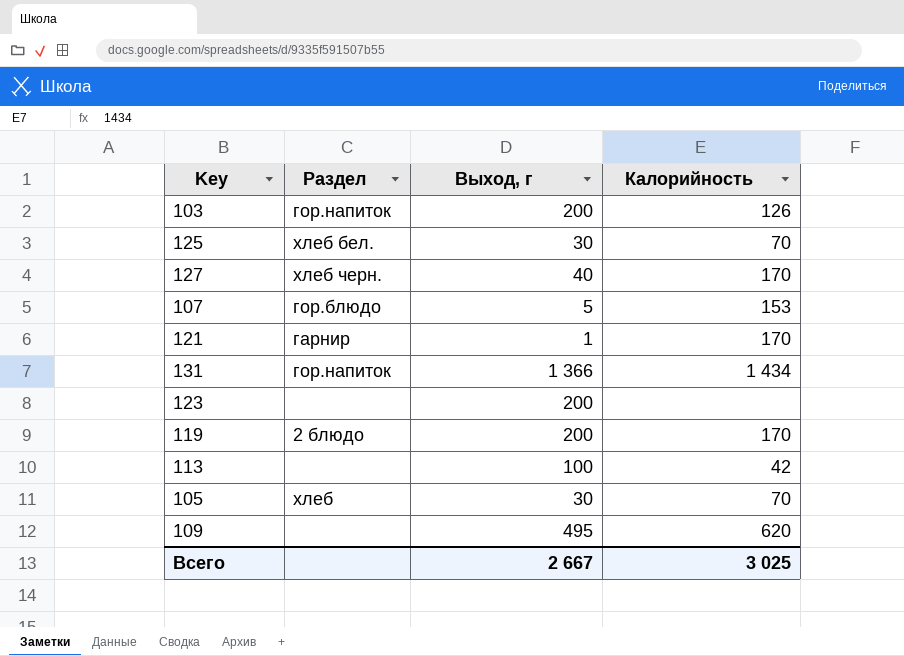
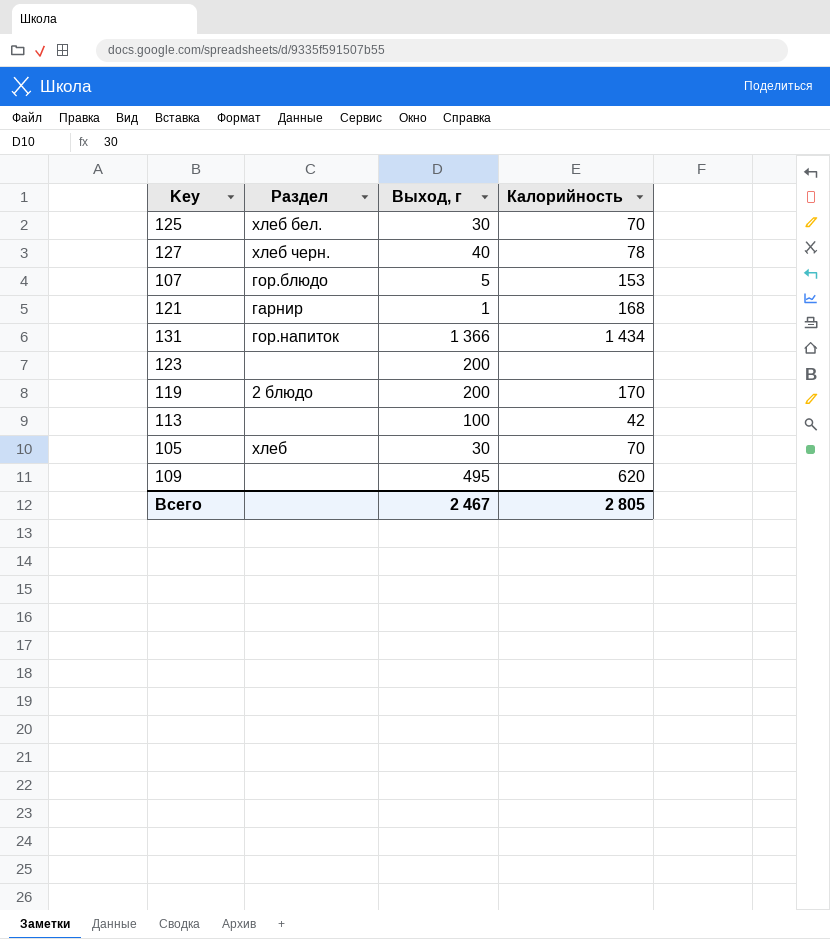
row 103: гор.напиток | 200 | 126 -> none
127 | Калорийность: 170 -> 78
121 | Калорийность: 170 -> 168
Всего | Выход, г: 2 667 -> 2 467
Всего | Калорийность: 3 025 -> 2 805

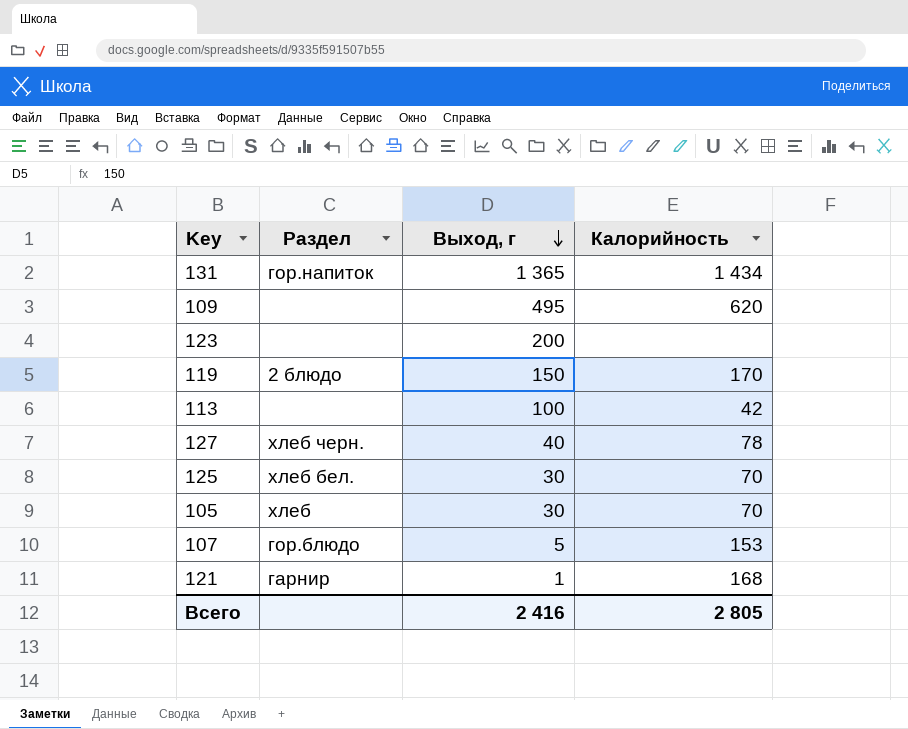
row order: none -> Выход, г descending
131 | Выход, г: 1 366 -> 1 365
119 | Выход, г: 200 -> 150
Всего | Выход, г: 2 467 -> 2 416

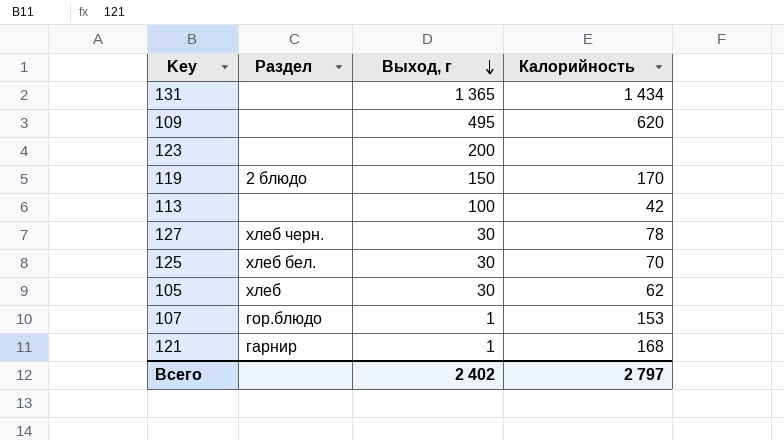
131 | Раздел: гор.напиток -> none
127 | Выход, г: 40 -> 30
105 | Калорийность: 70 -> 62
107 | Выход, г: 5 -> 1
Всего | Выход, г: 2 416 -> 2 402
Всего | Калорийность: 2 805 -> 2 797

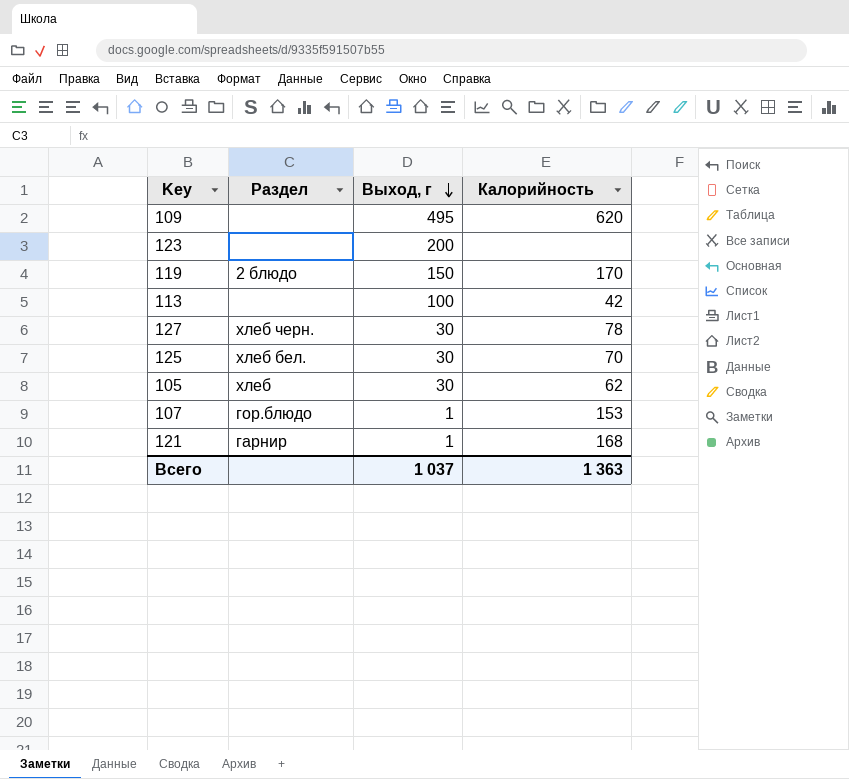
row 131: none | 1 365 | 1 434 -> none
Всего | Выход, г: 2 402 -> 1 037
Всего | Калорийность: 2 797 -> 1 363

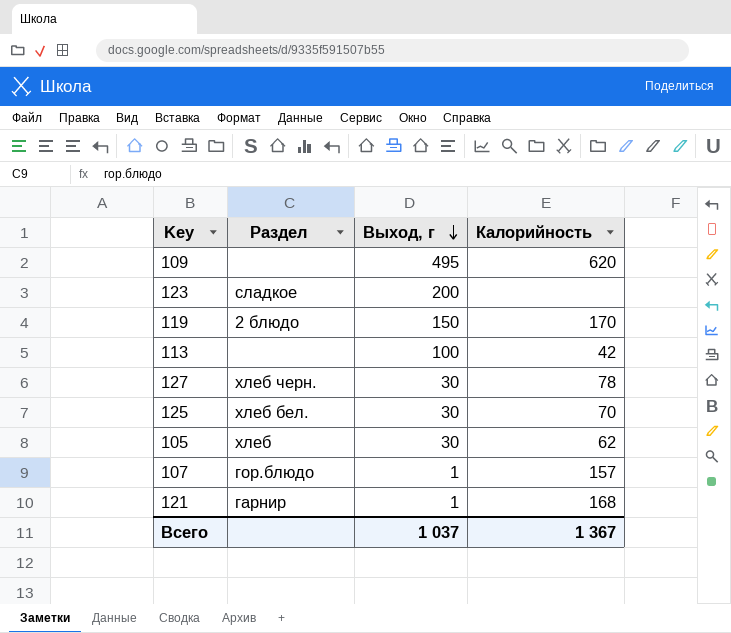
123 | Раздел: none -> сладкое
107 | Калорийность: 153 -> 157
Всего | Калорийность: 1 363 -> 1 367

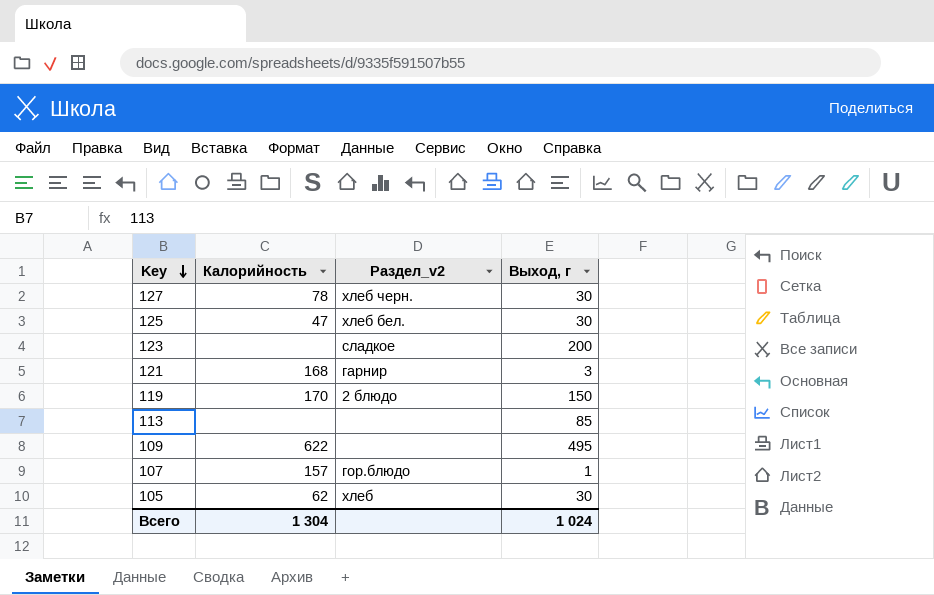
row order: Выход, г descending -> Key descending
column Калорийность | position: 4 -> 2
column name: Раздел -> Раздел_v2
125 | Калорийность: 70 -> 47
121 | Выход, г: 1 -> 3
113 | Калорийность: 42 -> none
113 | Выход, г: 100 -> 85
109 | Калорийность: 620 -> 622
Всего | Калорийность: 1 367 -> 1 304
Всего | Выход, г: 1 037 -> 1 024

